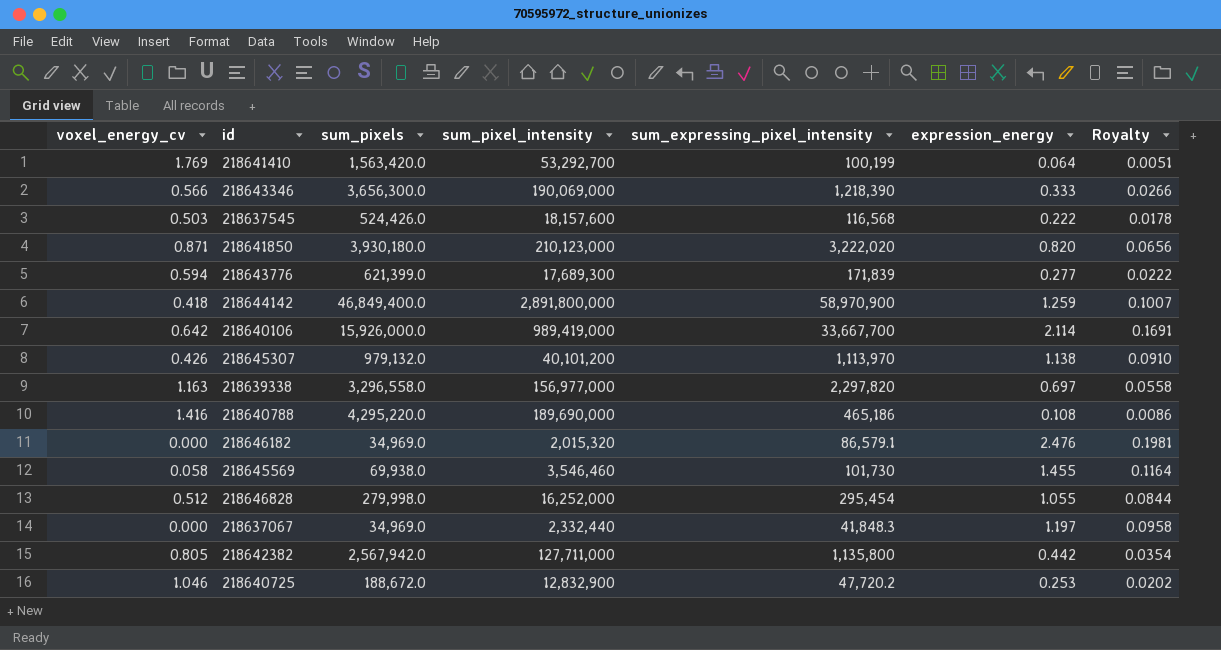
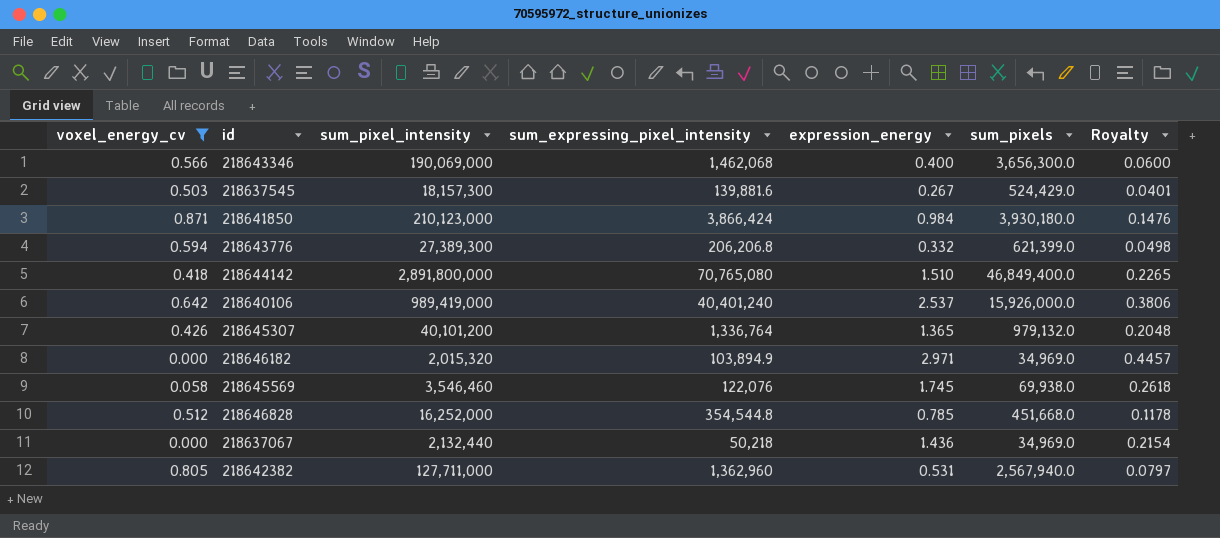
filter: none -> voxel_energy_cv <= 0.871
column sum_pixels | position: 3 -> 6
column Royalty | formula: [expression_energy] * 0.08 -> [expression_energy] * 0.15
218643346 | sum_expressing_pixel_intensity: 1,218,390 -> 1,462,068
218643346 | expression_energy: 0.333 -> 0.400
218637545 | sum_pixel_intensity: 18,157,600 -> 18,157,300
218637545 | sum_expressing_pixel_intensity: 116,568 -> 139,881.6
218637545 | expression_energy: 0.222 -> 0.267
218637545 | sum_pixels: 524,426.0 -> 524,429.0
218641850 | sum_expressing_pixel_intensity: 3,222,020 -> 3,866,424
218641850 | expression_energy: 0.820 -> 0.984
218643776 | sum_pixel_intensity: 17,689,300 -> 27,389,300
218643776 | sum_expressing_pixel_intensity: 171,839 -> 206,206.8
218643776 | expression_energy: 0.277 -> 0.332
218644142 | sum_expressing_pixel_intensity: 58,970,900 -> 70,765,080
218644142 | expression_energy: 1.259 -> 1.510
218640106 | sum_expressing_pixel_intensity: 33,667,700 -> 40,401,240
218640106 | expression_energy: 2.114 -> 2.537
218645307 | sum_expressing_pixel_intensity: 1,113,970 -> 1,336,764
218645307 | expression_energy: 1.138 -> 1.365
218646182 | sum_expressing_pixel_intensity: 86,579.1 -> 103,894.9
218646182 | expression_energy: 2.476 -> 2.971
218645569 | sum_expressing_pixel_intensity: 101,730 -> 122,076
218645569 | expression_energy: 1.455 -> 1.745
218646828 | sum_expressing_pixel_intensity: 295,454 -> 354,544.8
218646828 | expression_energy: 1.055 -> 0.785
218646828 | sum_pixels: 279,998.0 -> 451,668.0
218637067 | sum_pixel_intensity: 2,332,440 -> 2,132,440
218637067 | sum_expressing_pixel_intensity: 41,848.3 -> 50,218
218637067 | expression_energy: 1.197 -> 1.436
218642382 | sum_expressing_pixel_intensity: 1,135,800 -> 1,362,960
218642382 | expression_energy: 0.442 -> 0.531
218642382 | sum_pixels: 2,567,942.0 -> 2,567,940.0

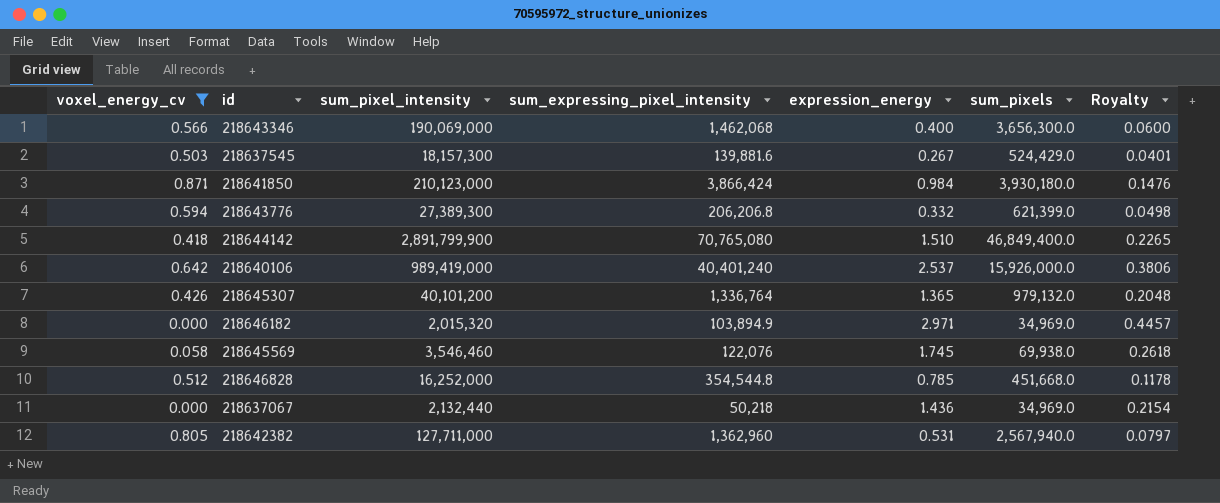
218644142 | sum_pixel_intensity: 2,891,800,000 -> 2,891,799,900

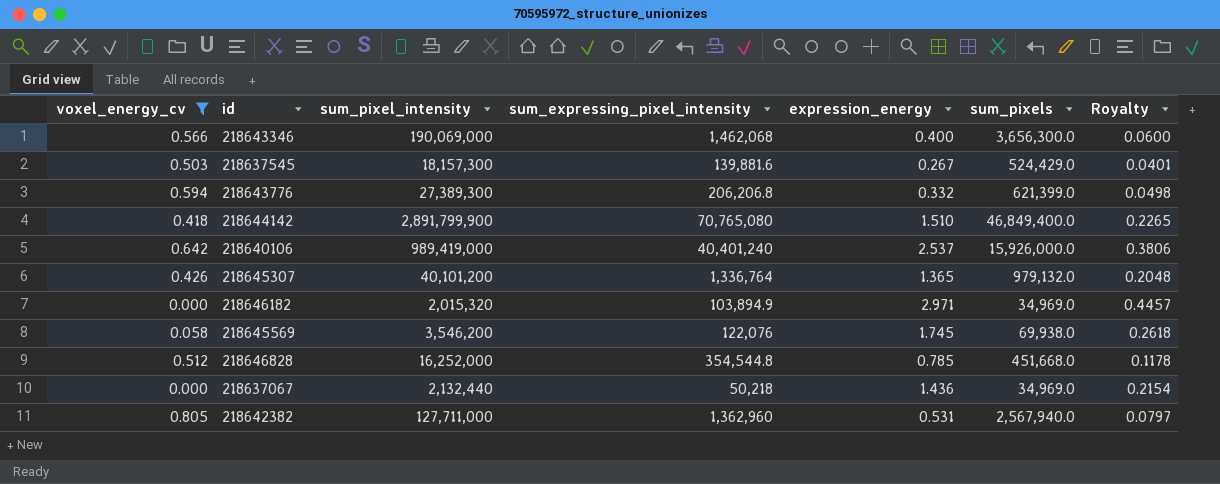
row 218641850: 0.871 | 210,123,000 | 3,866,424 | 0.984 | 3,930,180.0 | 0.1476 -> none
218645569 | sum_pixel_intensity: 3,546,460 -> 3,546,200

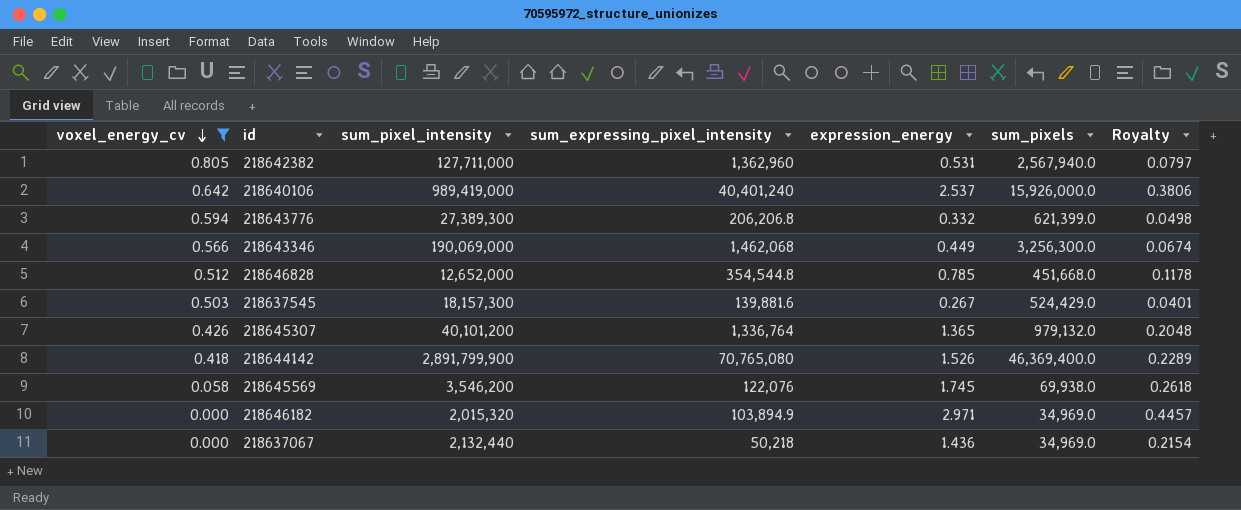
row order: none -> voxel_energy_cv descending
218643346 | expression_energy: 0.400 -> 0.449
218643346 | sum_pixels: 3,656,300.0 -> 3,256,300.0
218643346 | Royalty: 0.0600 -> 0.0674
218646828 | sum_pixel_intensity: 16,252,000 -> 12,652,000
218644142 | expression_energy: 1.510 -> 1.526
218644142 | sum_pixels: 46,849,400.0 -> 46,369,400.0
218644142 | Royalty: 0.2265 -> 0.2289

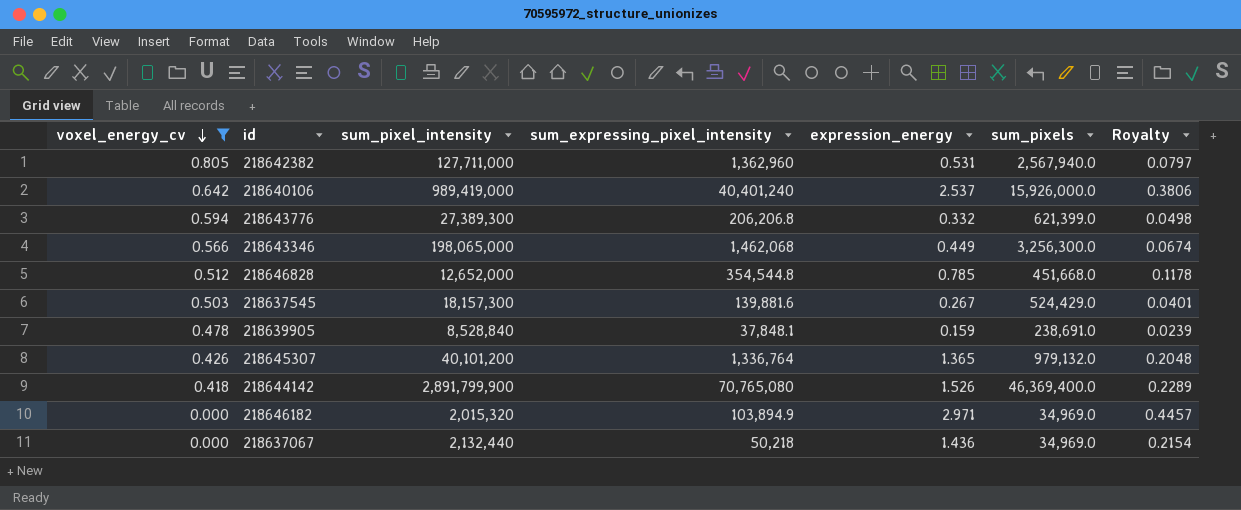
row 218645569: 0.058 | 3,546,200 | 122,076 | 1.745 | 69,938.0 | 0.2618 -> none
218643346 | sum_pixel_intensity: 190,069,000 -> 198,065,000
row 218639905: none -> 0.478 | 8,528,840 | 37,848.1 | 0.159 | 238,691.0 | 0.0239

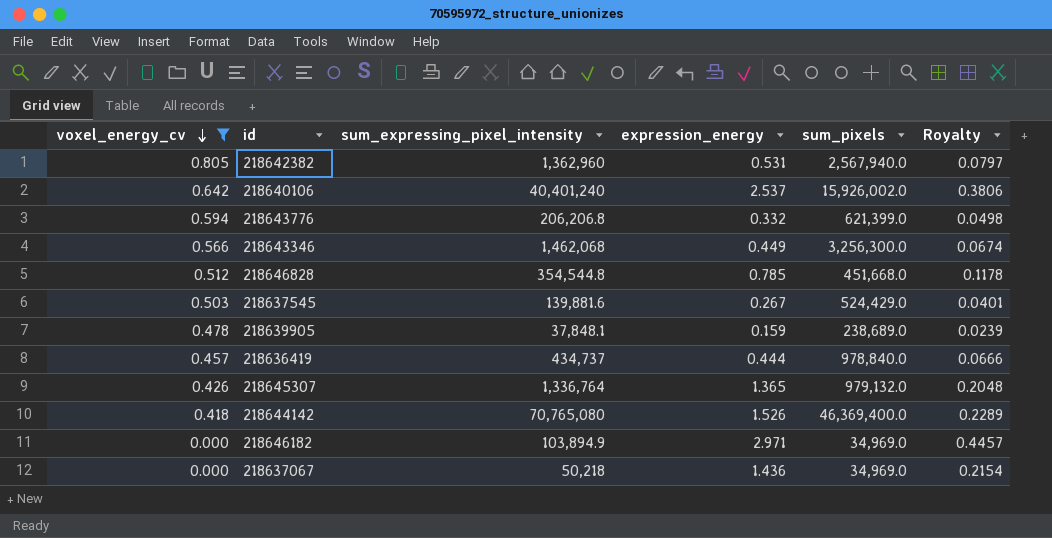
column sum_pixel_intensity | position: 3 -> none
218640106 | sum_pixels: 15,926,000.0 -> 15,926,002.0
218639905 | sum_pixels: 238,691.0 -> 238,689.0
row 218636419: none -> 0.457 | 434,737 | 0.444 | 978,840.0 | 0.0666

